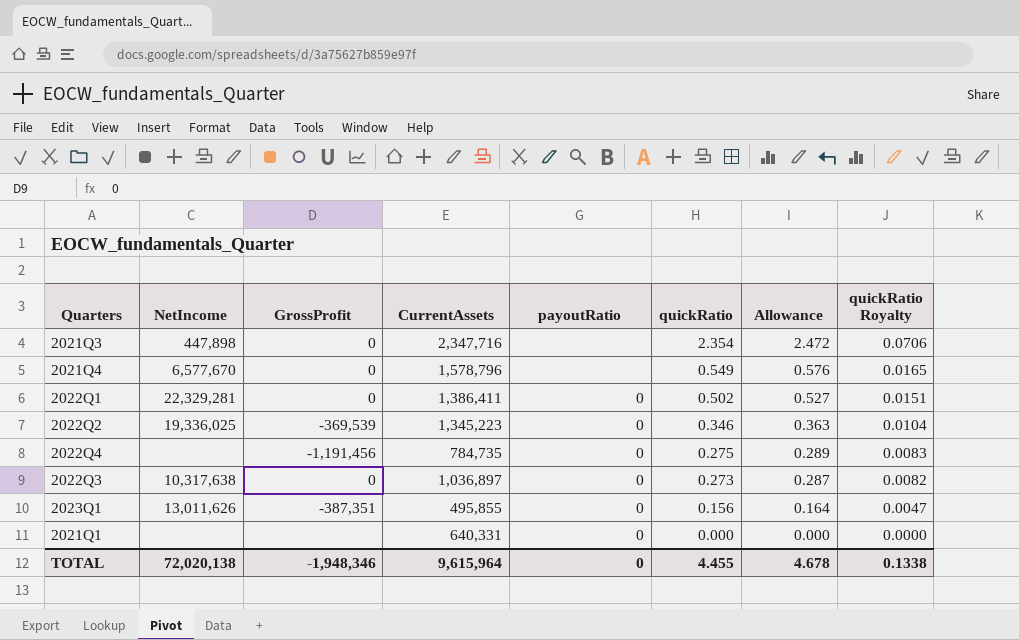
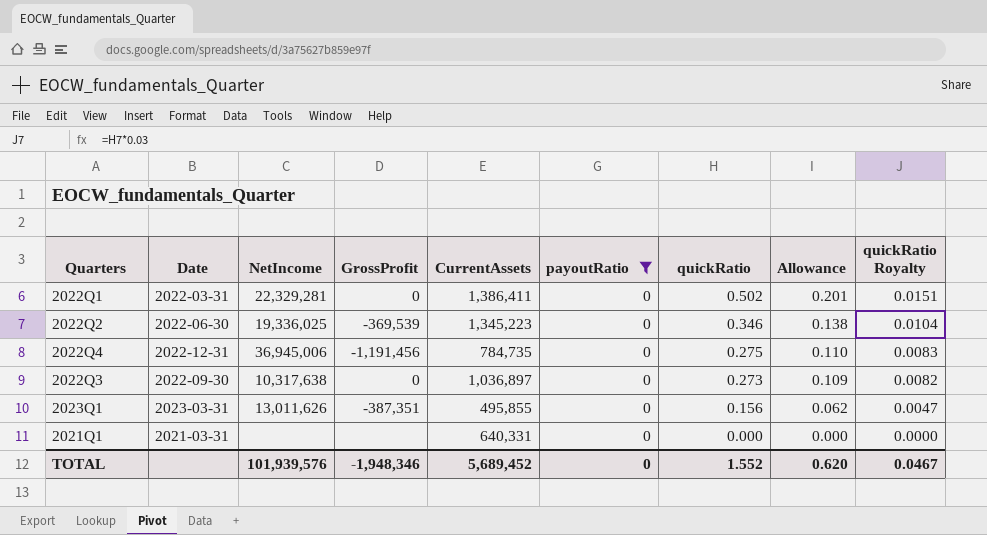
filter: none -> payoutRatio = 0
column Date | position: none -> 2
column Allowance | formula: [quickRatio] * 1.05 -> [quickRatio] * 0.4
2022Q4 | NetIncome: none -> 36,945,006
TOTAL | NetIncome: 72,020,138 -> 101,939,576
TOTAL | CurrentAssets: 9,615,964 -> 5,689,452
TOTAL | quickRatio: 4.455 -> 1.552
TOTAL | Allowance: 4.678 -> 0.620
TOTAL | quickRatio Royalty: 0.1338 -> 0.0467

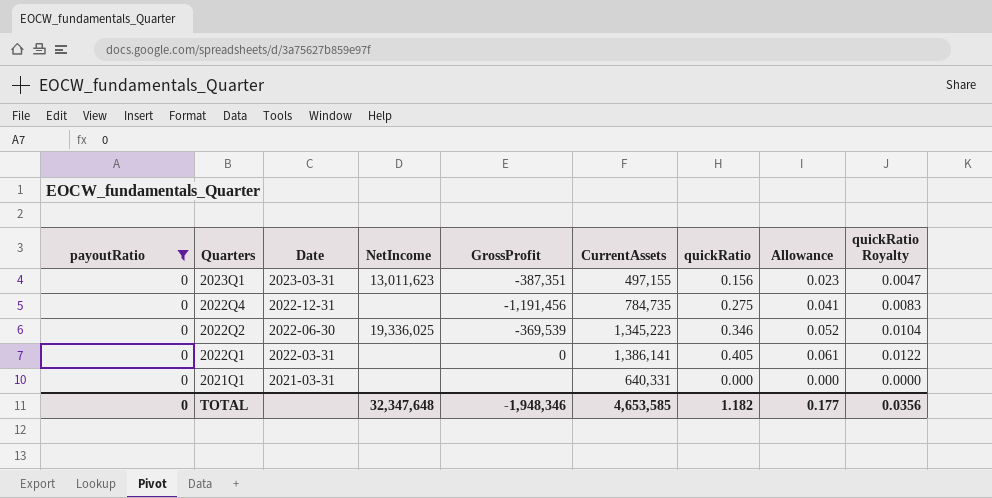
row order: quickRatio descending -> Quarters descending
column payoutRatio | position: 6 -> 1
column Allowance | formula: [quickRatio] * 0.4 -> [quickRatio] * 0.15
row 2022Q3: 2022-09-30 | 10,317,638 | 0 | 1,036,897 | 0 | 0.273 | 0.109 | 0.0082 -> none
2023Q1 | NetIncome: 13,011,626 -> 13,011,623
2023Q1 | CurrentAssets: 495,855 -> 497,155
2022Q4 | NetIncome: 36,945,006 -> none
2022Q1 | NetIncome: 22,329,281 -> none
2022Q1 | CurrentAssets: 1,386,411 -> 1,386,141
2022Q1 | quickRatio: 0.502 -> 0.405
2022Q1 | quickRatio Royalty: 0.0151 -> 0.0122
TOTAL | NetIncome: 101,939,576 -> 32,347,648
TOTAL | CurrentAssets: 5,689,452 -> 4,653,585
TOTAL | quickRatio: 1.552 -> 1.182
TOTAL | Allowance: 0.620 -> 0.177
TOTAL | quickRatio Royalty: 0.0467 -> 0.0356

